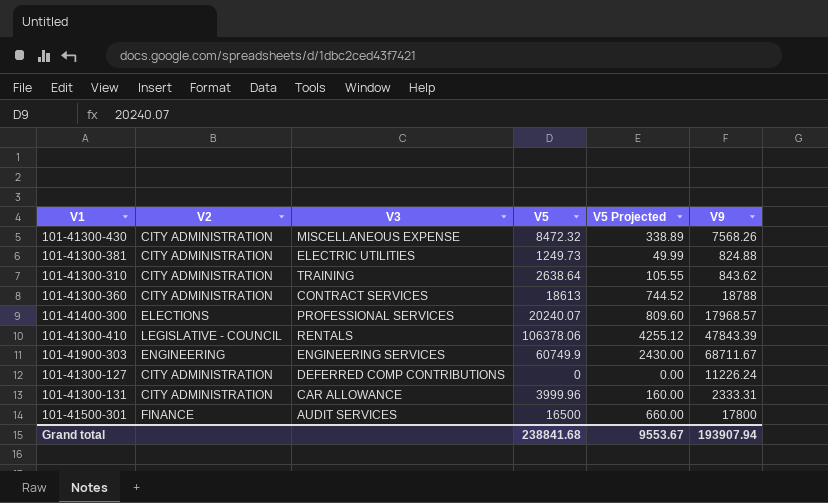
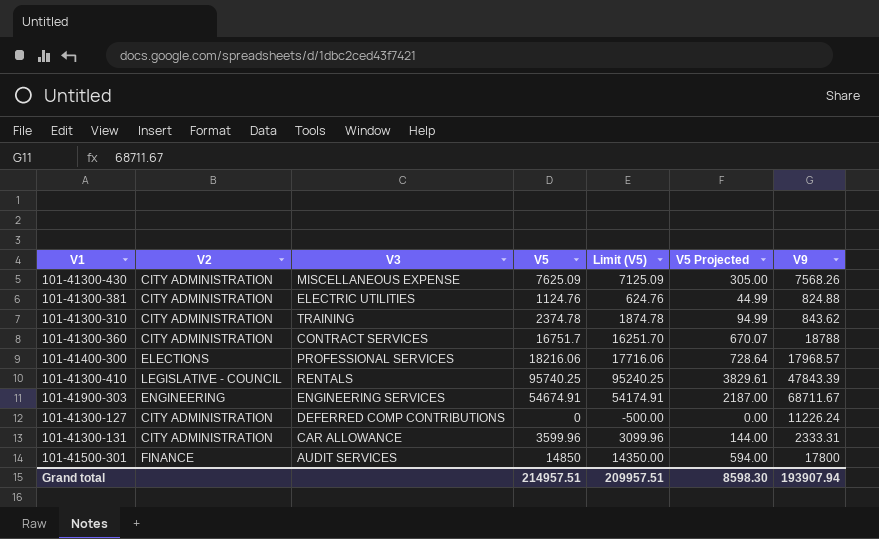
column Limit (V5) | formula: none -> [V5] - 500
101-41300-430 | V5: 8472.32 -> 7625.09
101-41300-430 | V5 Projected: 338.89 -> 305.00
101-41300-381 | V5: 1249.73 -> 1124.76
101-41300-381 | V5 Projected: 49.99 -> 44.99
101-41300-310 | V5: 2638.64 -> 2374.78
101-41300-310 | V5 Projected: 105.55 -> 94.99
101-41300-360 | V5: 18613 -> 16751.7
101-41300-360 | V5 Projected: 744.52 -> 670.07
101-41400-300 | V5: 20240.07 -> 18216.06
101-41400-300 | V5 Projected: 809.60 -> 728.64
101-41300-410 | V5: 106378.06 -> 95740.25
101-41300-410 | V5 Projected: 4255.12 -> 3829.61
101-41900-303 | V5: 60749.9 -> 54674.91
101-41900-303 | V5 Projected: 2430.00 -> 2187.00
101-41300-131 | V5: 3999.96 -> 3599.96
101-41300-131 | V5 Projected: 160.00 -> 144.00
101-41500-301 | V5: 16500 -> 14850
101-41500-301 | V5 Projected: 660.00 -> 594.00
Grand total | V5: 238841.68 -> 214957.51
Grand total | V5 Projected: 9553.67 -> 8598.30

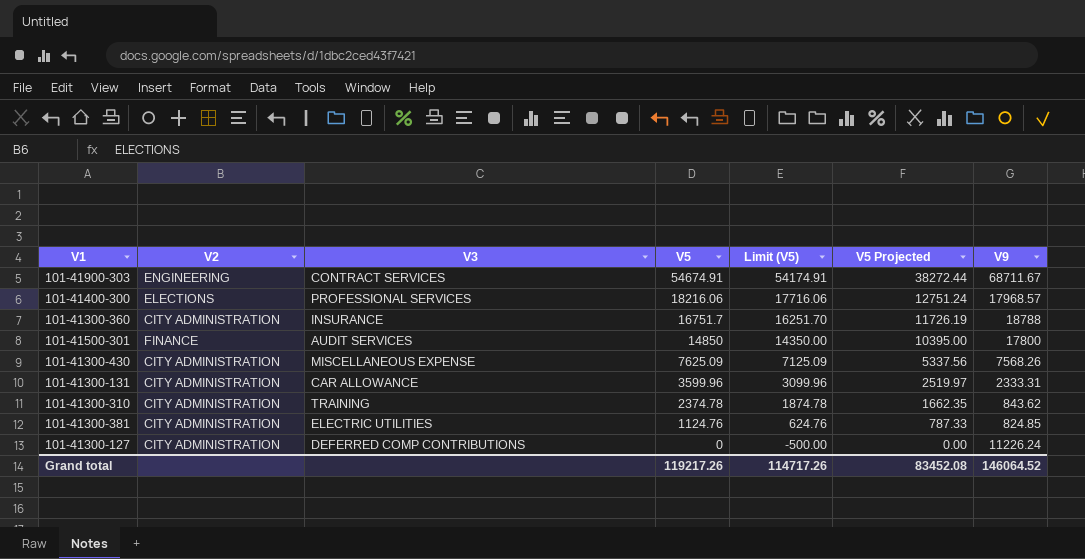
row order: none -> V5 descending
column V5 Projected | formula: [V5] * 0.04 -> [V5] * 0.7
row 101-41300-410: LEGISLATIVE - COUNCIL | RENTALS | 95740.25 | 95240.25 | 3829.61 | 47843.39 -> none
101-41900-303 | V3: ENGINEERING SERVICES -> CONTRACT SERVICES
101-41300-360 | V3: CONTRACT SERVICES -> INSURANCE
101-41300-381 | V9: 824.88 -> 824.85
Grand total | V5: 214957.51 -> 119217.26
Grand total | Limit (V5): 209957.51 -> 114717.26
Grand total | V5 Projected: 8598.30 -> 83452.08
Grand total | V9: 193907.94 -> 146064.52

